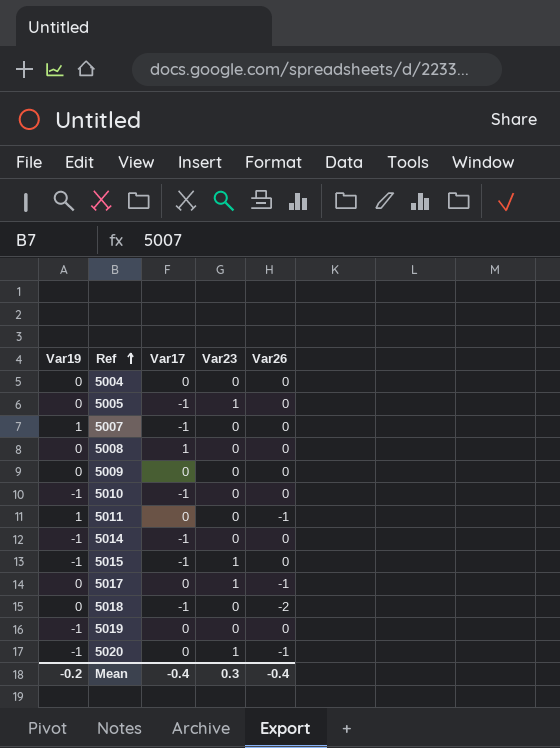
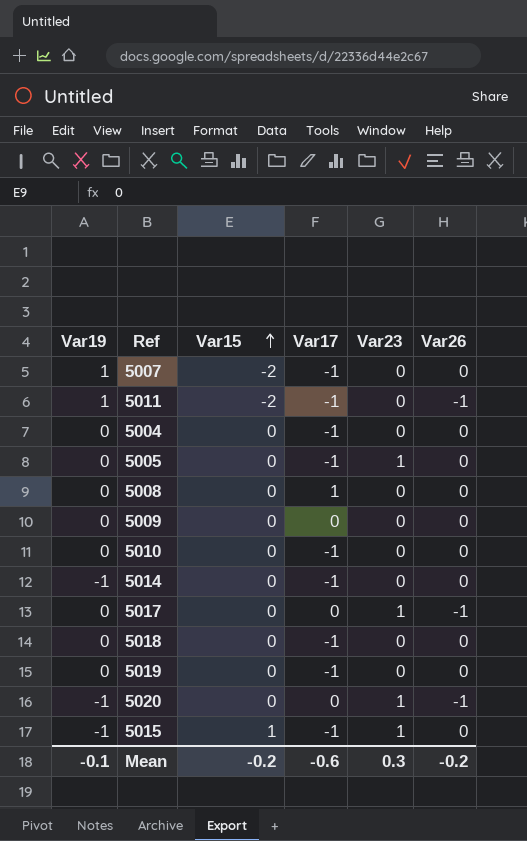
row order: Ref ascending -> Var15 ascending
column Var15 | position: none -> 3
5011 | Var17: 0 -> -1
5004 | Var17: 0 -> -1
5010 | Var19: -1 -> 0
5018 | Var26: -2 -> 0
5019 | Var19: -1 -> 0
5019 | Var17: 0 -> -1
Mean | Var19: -0.2 -> -0.1
Mean | Var17: -0.4 -> -0.6
Mean | Var26: -0.4 -> -0.2

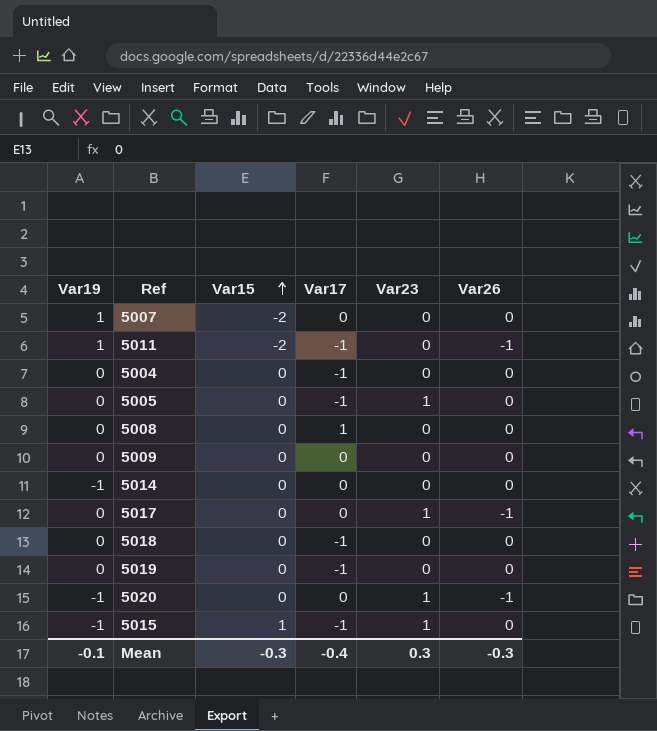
row 5010: 0 | 0 | -1 | 0 | 0 -> none
5007 | Var17: -1 -> 0
5014 | Var17: -1 -> 0
Mean | Var15: -0.2 -> -0.3
Mean | Var17: -0.6 -> -0.4
Mean | Var26: -0.2 -> -0.3

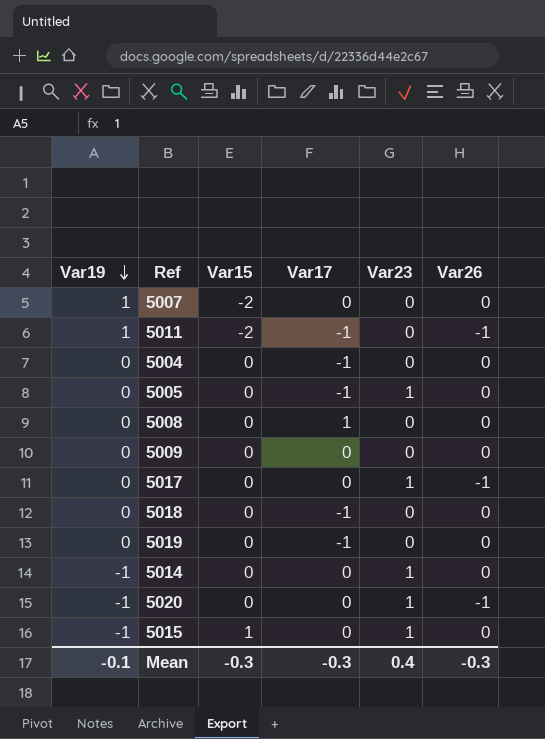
row order: Var15 ascending -> Var19 descending
5014 | Var23: 0 -> 1
5015 | Var17: -1 -> 0
Mean | Var17: -0.4 -> -0.3
Mean | Var23: 0.3 -> 0.4

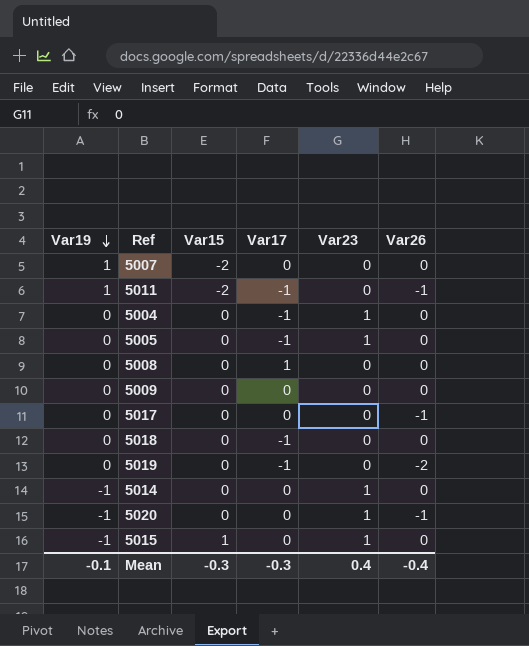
5004 | Var23: 0 -> 1
5017 | Var23: 1 -> 0
5019 | Var26: 0 -> -2
Mean | Var26: -0.3 -> -0.4

